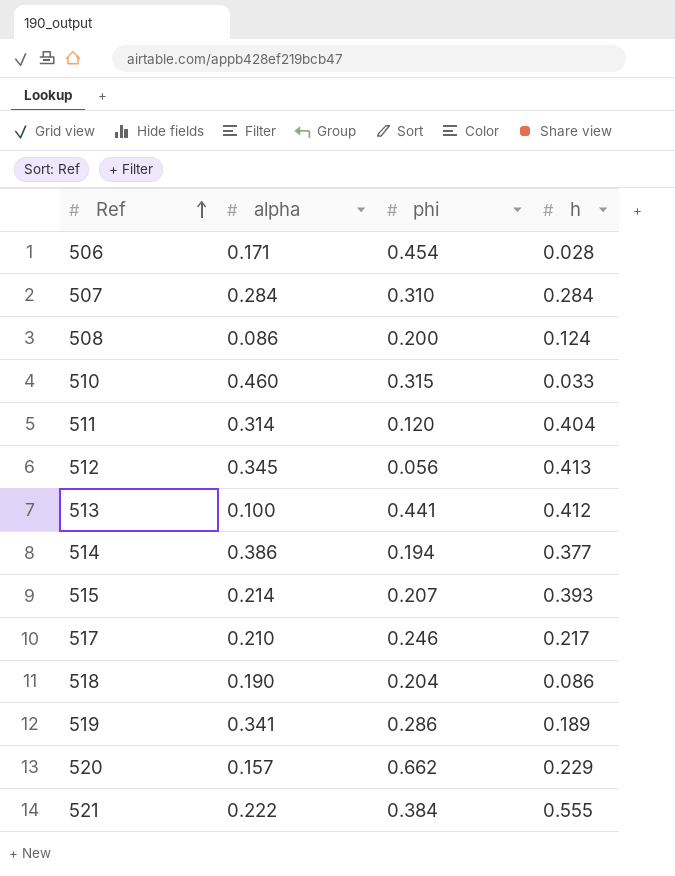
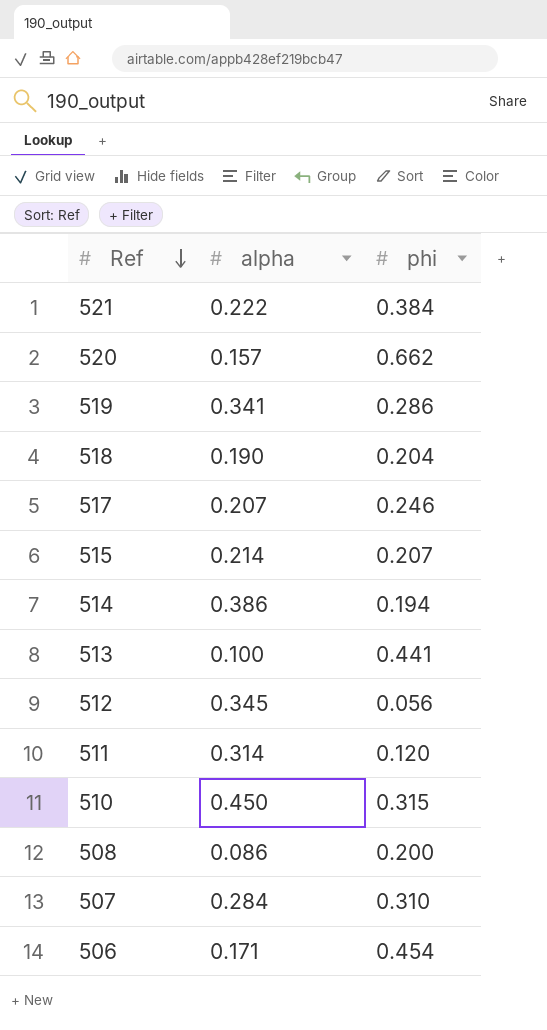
row order: Ref ascending -> Ref descending
column h | position: 4 -> none
517 | alpha: 0.210 -> 0.207
510 | alpha: 0.460 -> 0.450

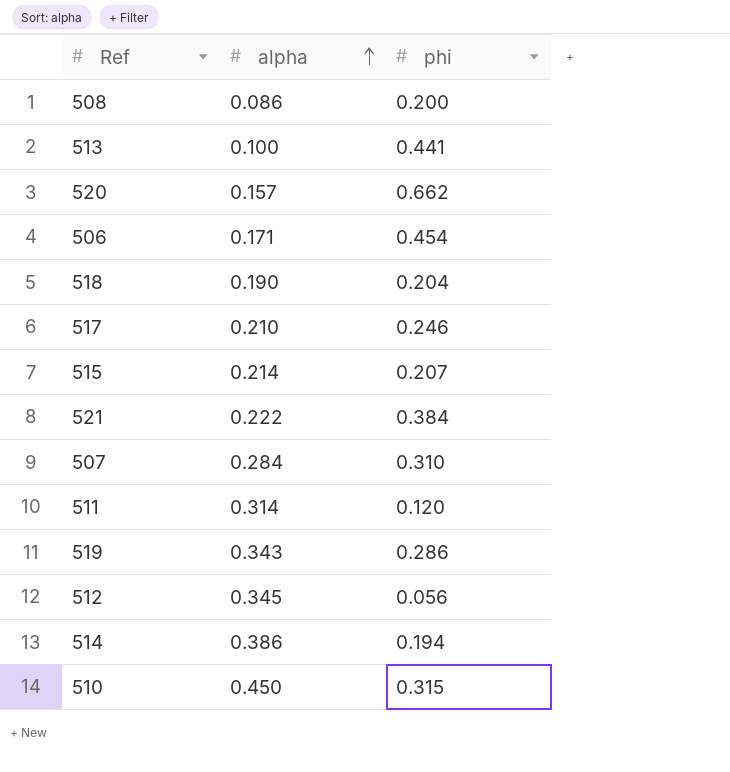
row order: Ref descending -> alpha ascending
517 | alpha: 0.207 -> 0.210
519 | alpha: 0.341 -> 0.343

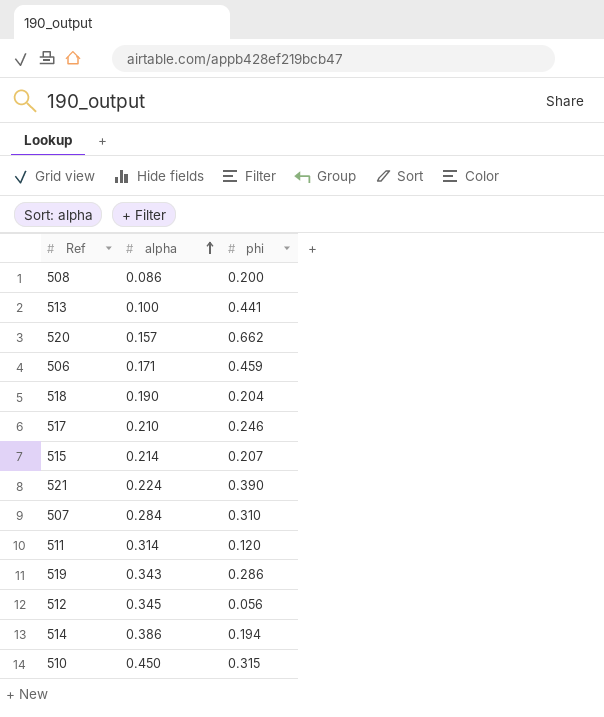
506 | phi: 0.454 -> 0.459
521 | alpha: 0.222 -> 0.224
521 | phi: 0.384 -> 0.390

